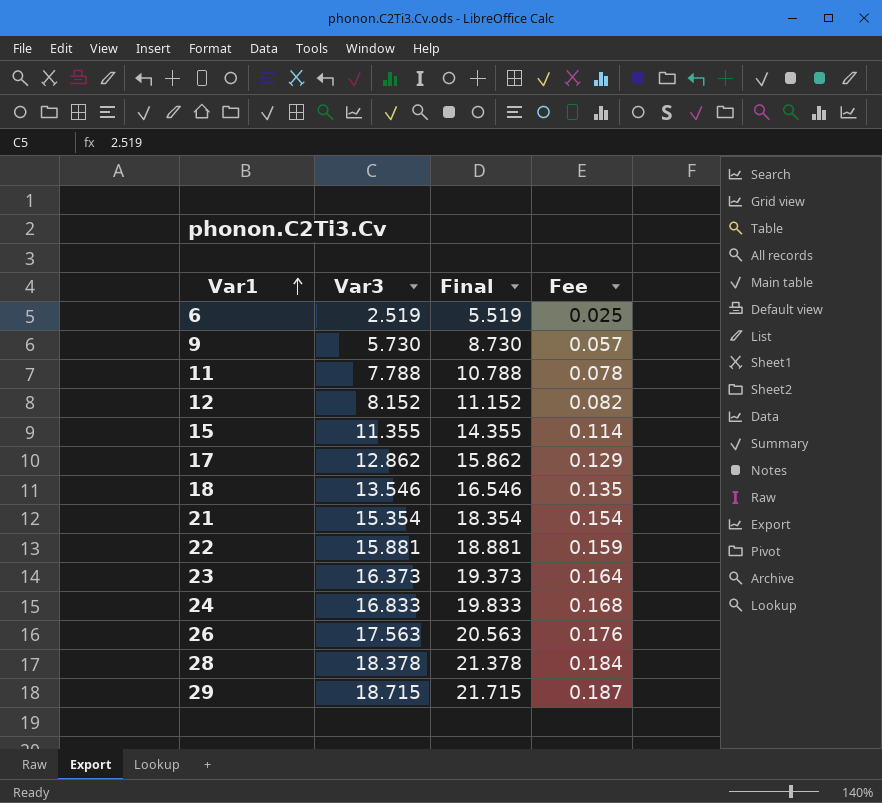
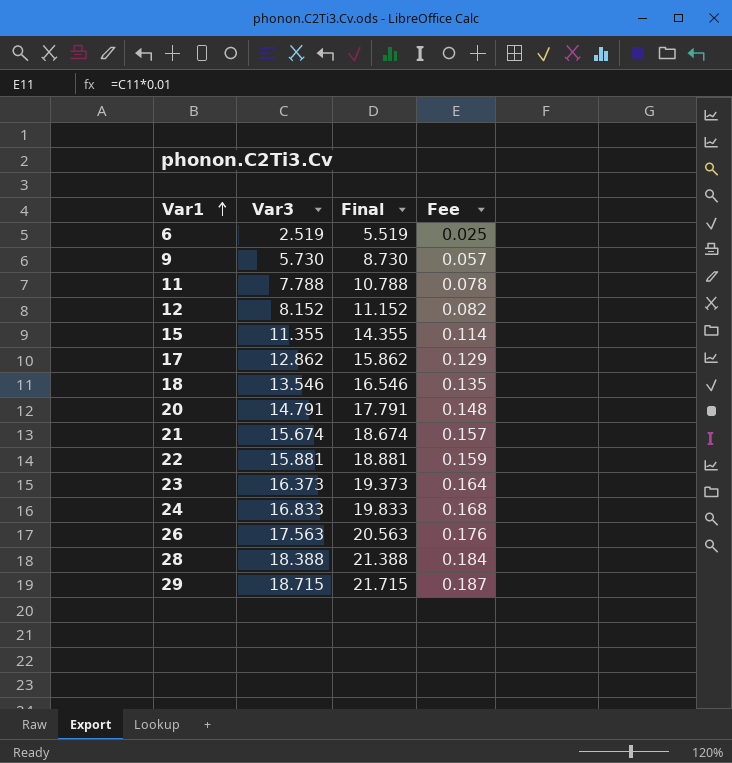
row 20: none -> 14.791 | 17.791 | 0.148
21 | Var3: 15.354 -> 15.674
21 | Final: 18.354 -> 18.674
21 | Fee: 0.154 -> 0.157
28 | Var3: 18.378 -> 18.388
28 | Final: 21.378 -> 21.388

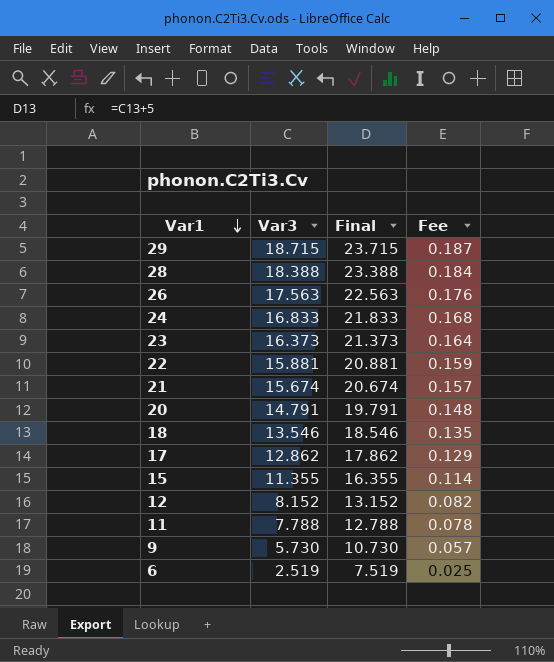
row order: Var1 ascending -> Var1 descending
column Final | formula: [Var3] + 3 -> [Var3] + 5

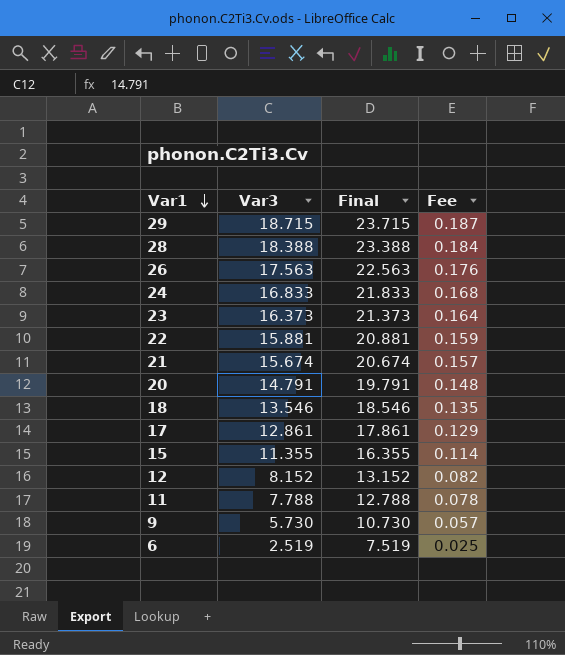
17 | Var3: 12.862 -> 12.861
17 | Final: 17.862 -> 17.861

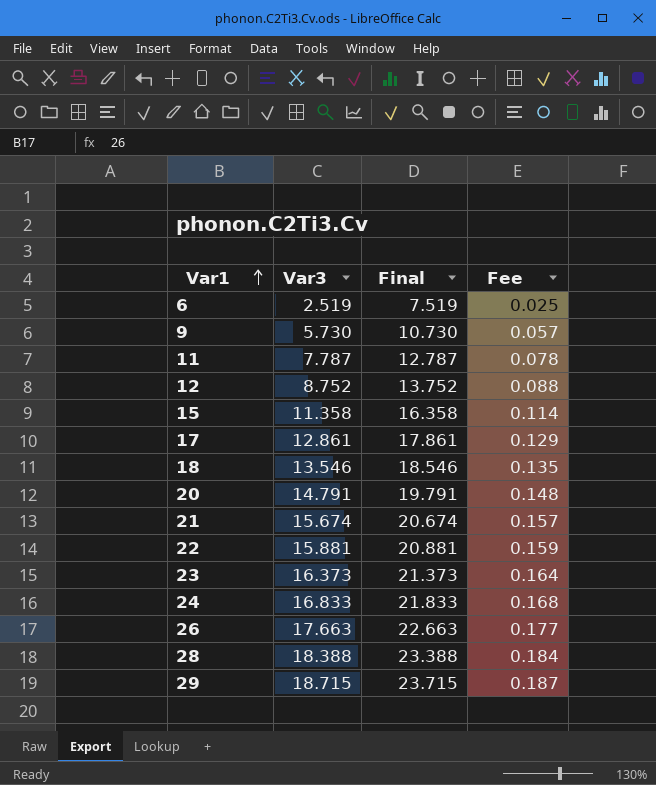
row order: Var1 descending -> Var1 ascending
11 | Var3: 7.788 -> 7.787
11 | Final: 12.788 -> 12.787
12 | Var3: 8.152 -> 8.752
12 | Final: 13.152 -> 13.752
12 | Fee: 0.082 -> 0.088
15 | Var3: 11.355 -> 11.358
15 | Final: 16.355 -> 16.358
26 | Var3: 17.563 -> 17.663
26 | Final: 22.563 -> 22.663
26 | Fee: 0.176 -> 0.177

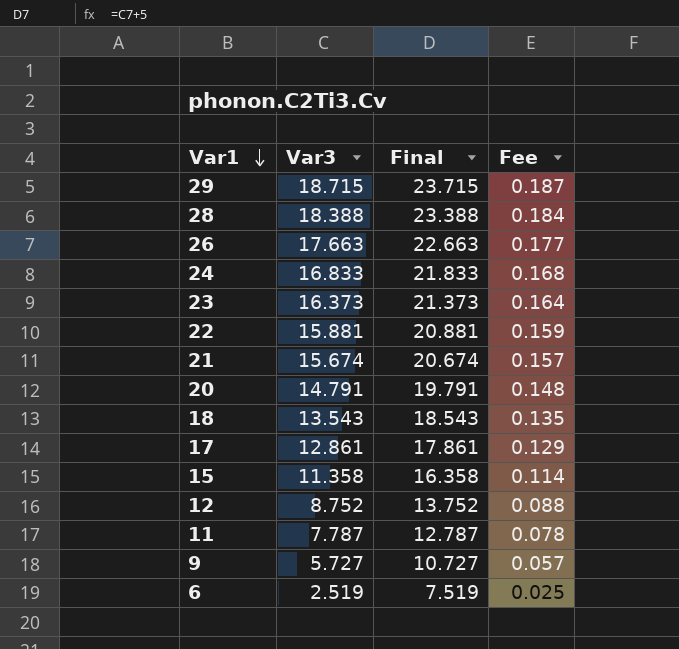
row order: Var1 ascending -> Var1 descending
18 | Var3: 13.546 -> 13.543
18 | Final: 18.546 -> 18.543
9 | Var3: 5.730 -> 5.727
9 | Final: 10.730 -> 10.727

